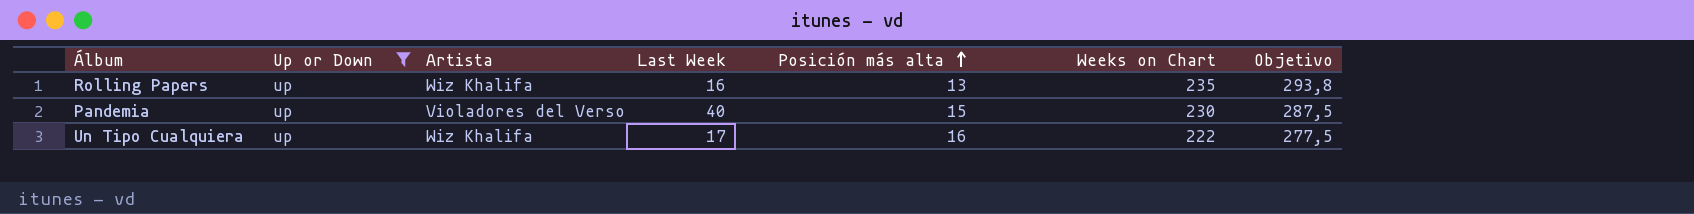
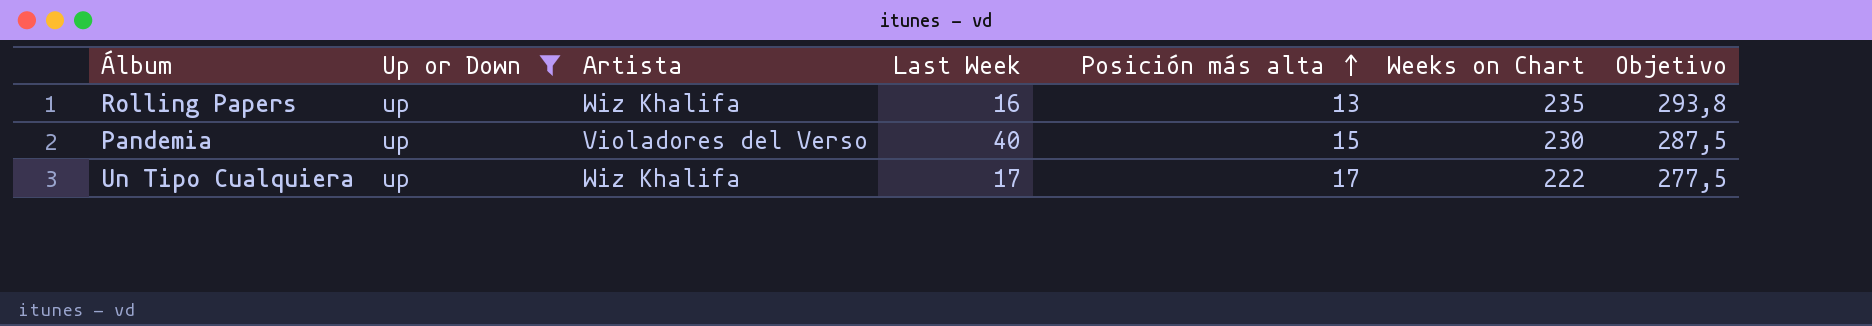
Un Tipo Cualquiera | Posición más alta: 16 -> 17

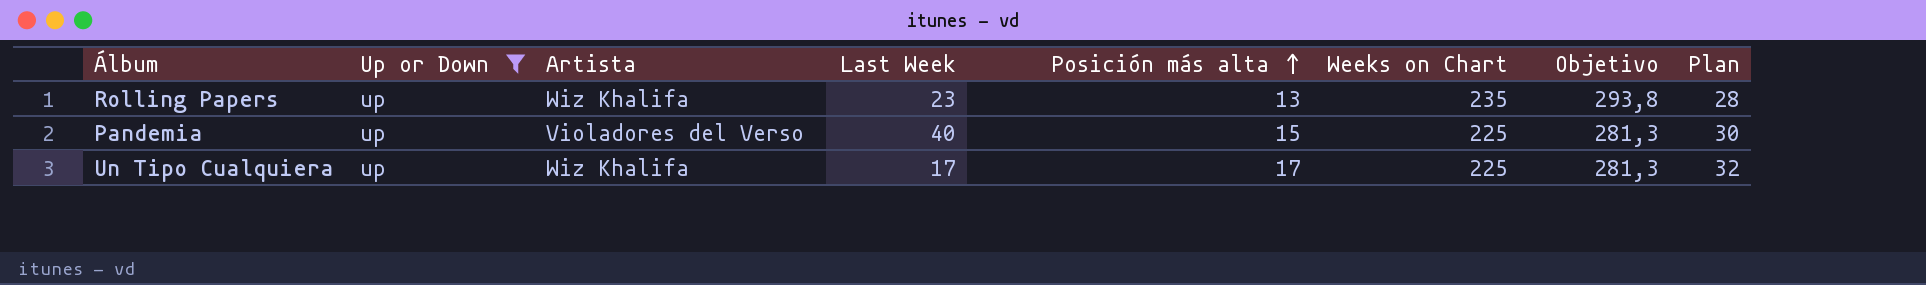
column Plan | formula: none -> [Posición más alta] + 15
Rolling Papers | Last Week: 16 -> 23
Pandemia | Weeks on Chart: 230 -> 225
Pandemia | Objetivo: 287,5 -> 281,3
Un Tipo Cualquiera | Weeks on Chart: 222 -> 225
Un Tipo Cualquiera | Objetivo: 277,5 -> 281,3

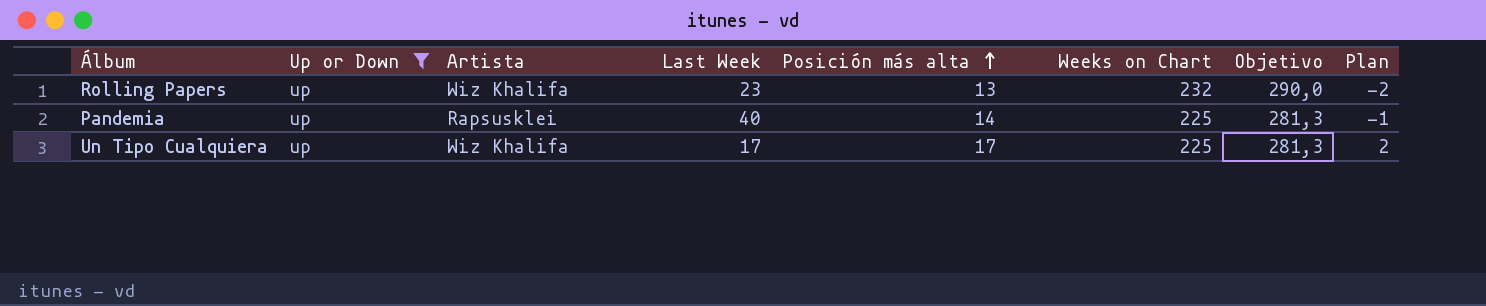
column Plan | formula: [Posición más alta] + 15 -> [Posición más alta] - 15
Rolling Papers | Weeks on Chart: 235 -> 232
Rolling Papers | Objetivo: 293,8 -> 290,0
Pandemia | Artista: Violadores del Verso -> Rapsusklei
Pandemia | Posición más alta: 15 -> 14

